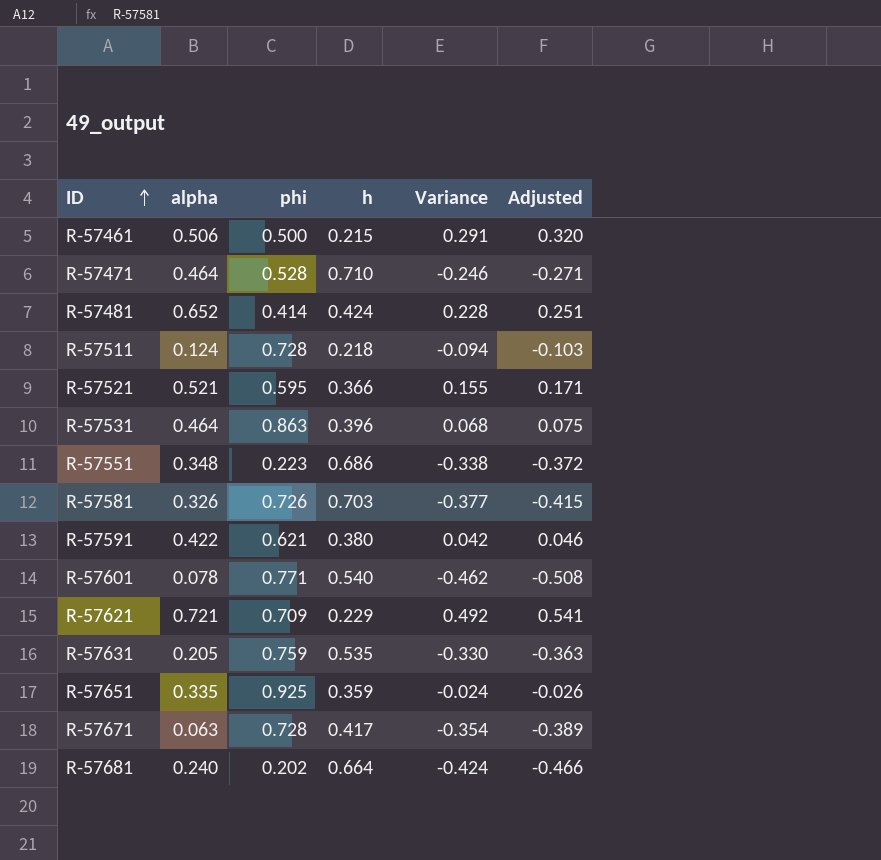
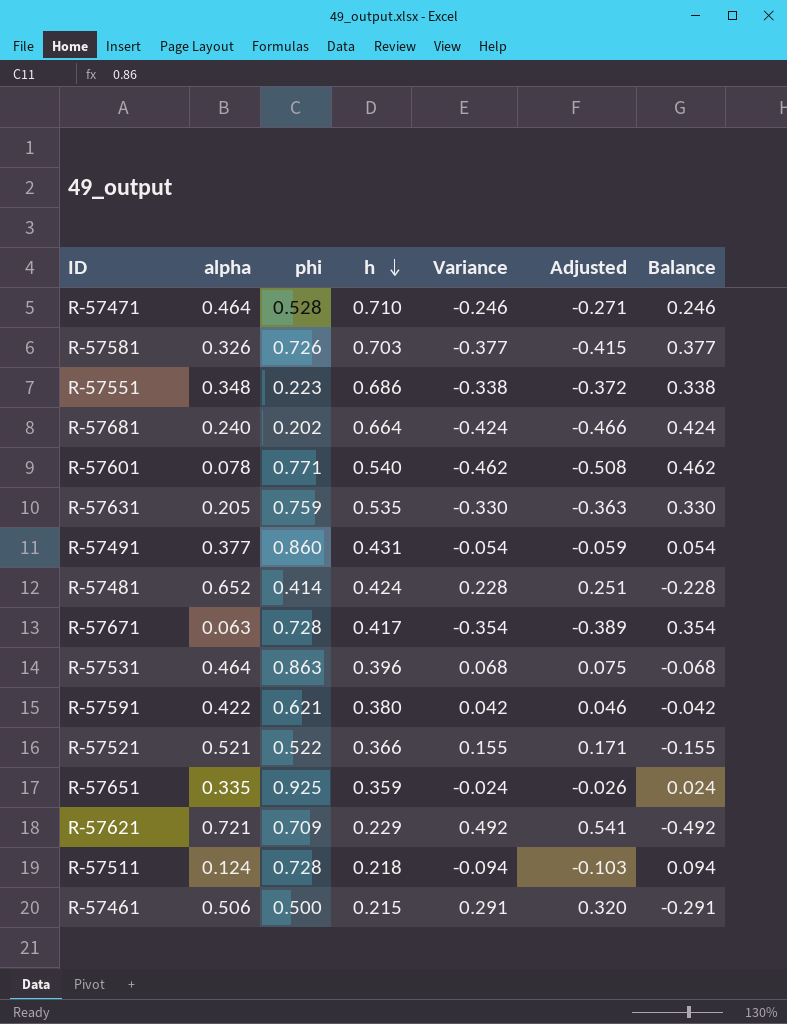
row order: ID ascending -> h descending
column Balance | formula: none -> [h] - [alpha]
row R-57491: none -> 0.377 | 0.860 | 0.431 | -0.054 | -0.059 | 0.054
R-57521 | phi: 0.595 -> 0.522

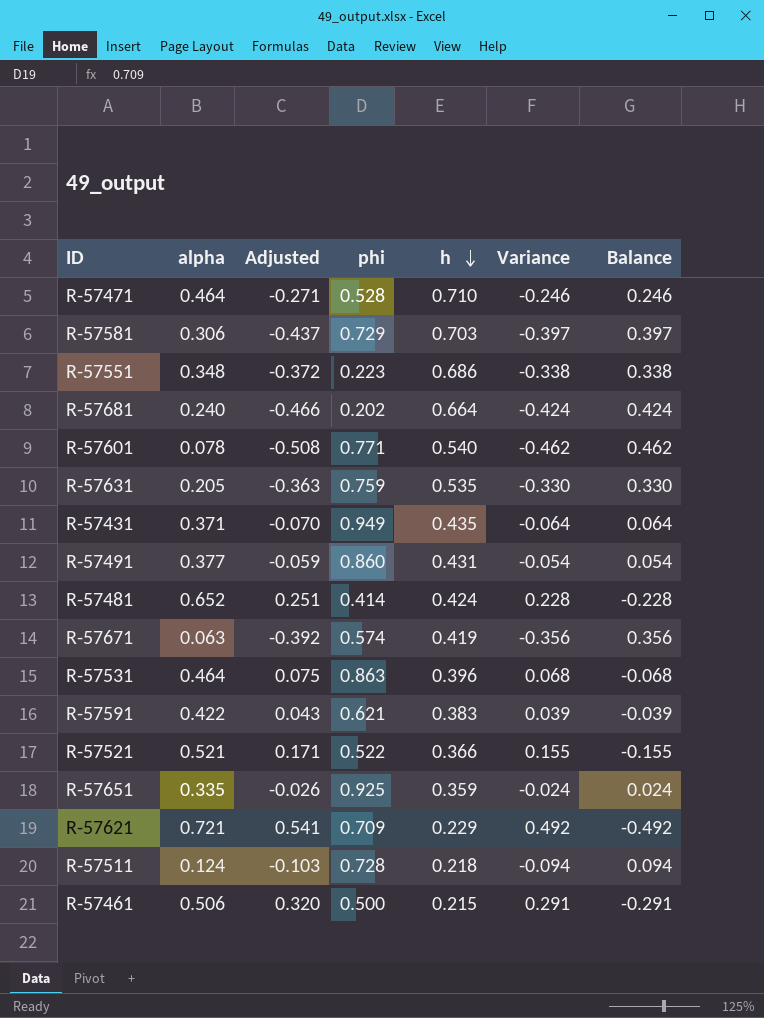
column Adjusted | position: 6 -> 3
R-57581 | alpha: 0.326 -> 0.306
R-57581 | Adjusted: -0.415 -> -0.437
R-57581 | phi: 0.726 -> 0.729
R-57581 | Variance: -0.377 -> -0.397
R-57581 | Balance: 0.377 -> 0.397
row R-57431: none -> 0.371 | -0.070 | 0.949 | 0.435 | -0.064 | 0.064
R-57671 | Adjusted: -0.389 -> -0.392
R-57671 | phi: 0.728 -> 0.574
R-57671 | h: 0.417 -> 0.419
R-57671 | Variance: -0.354 -> -0.356
R-57671 | Balance: 0.354 -> 0.356
R-57591 | Adjusted: 0.046 -> 0.043
R-57591 | h: 0.380 -> 0.383
R-57591 | Variance: 0.042 -> 0.039
R-57591 | Balance: -0.042 -> -0.039

